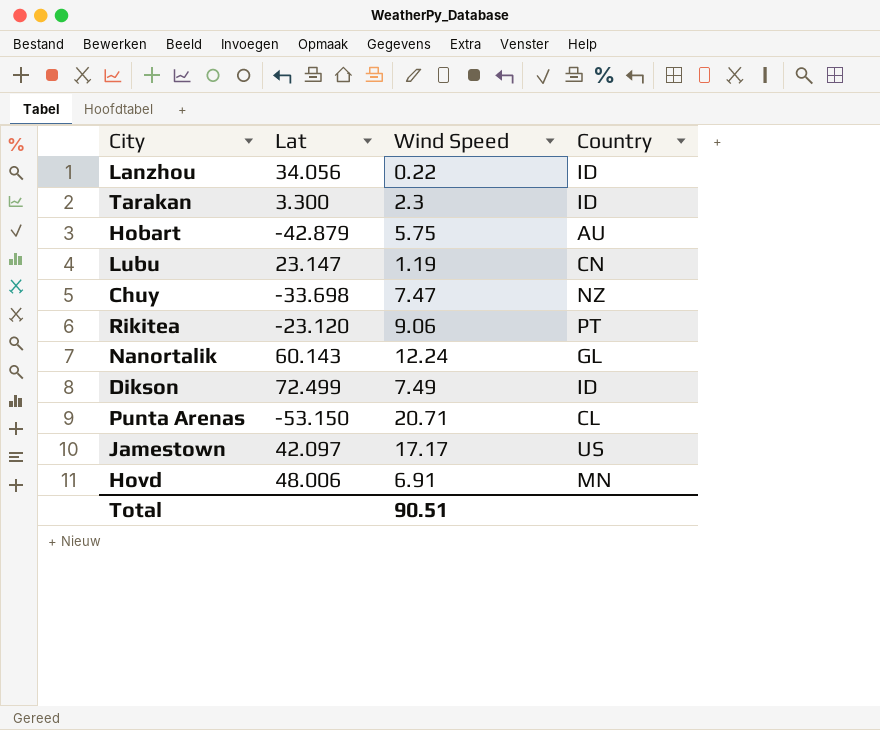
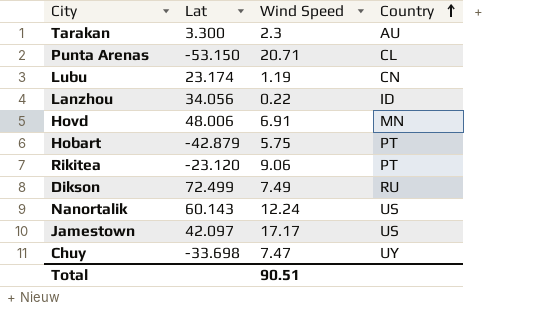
row order: none -> Country ascending
Tarakan | Country: ID -> AU
Lubu | Lat: 23.147 -> 23.174
Hobart | Country: AU -> PT
Dikson | Country: ID -> RU
Nanortalik | Country: GL -> US
Chuy | Country: NZ -> UY

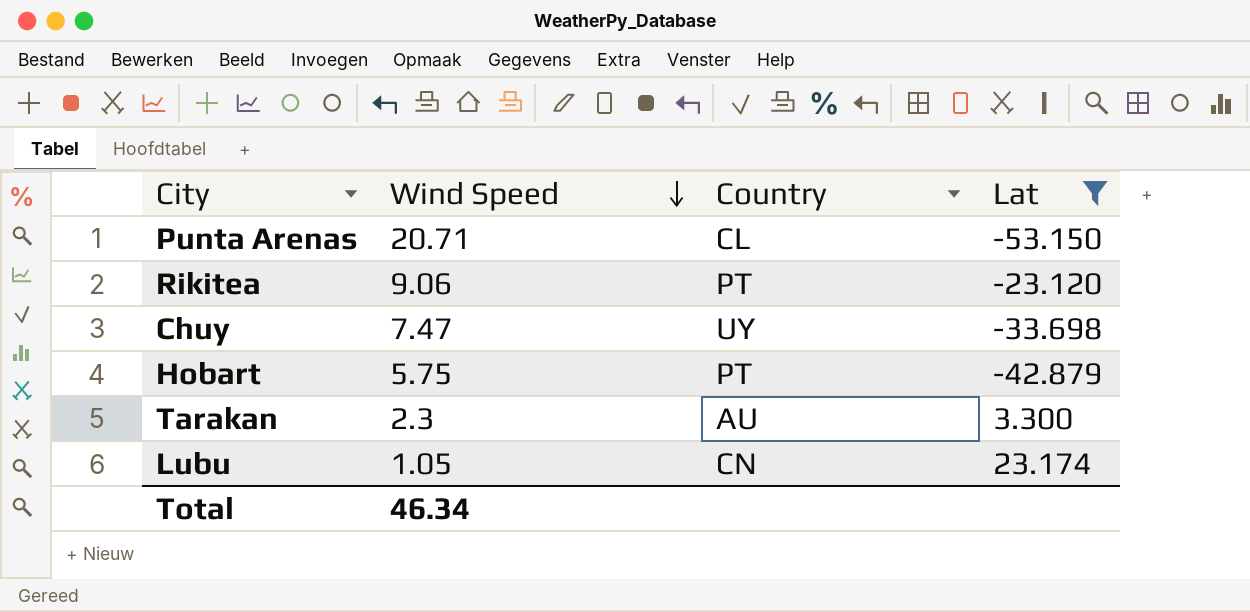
filter: none -> Lat <= 23.174
row order: Country ascending -> Wind Speed descending
column Lat | position: 2 -> 4
Lubu | Wind Speed: 1.19 -> 1.05
Total | Wind Speed: 90.51 -> 46.34

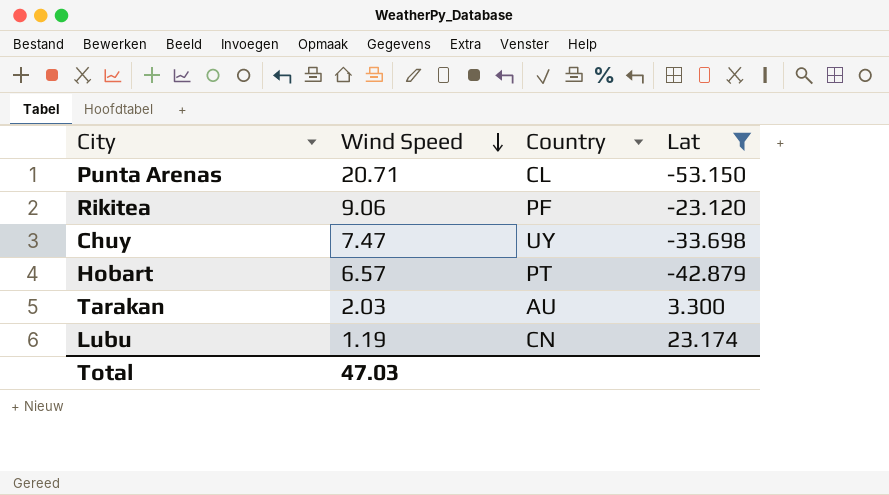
Rikitea | Country: PT -> PF
Hobart | Wind Speed: 5.75 -> 6.57
Tarakan | Wind Speed: 2.3 -> 2.03
Lubu | Wind Speed: 1.05 -> 1.19
Total | Wind Speed: 46.34 -> 47.03

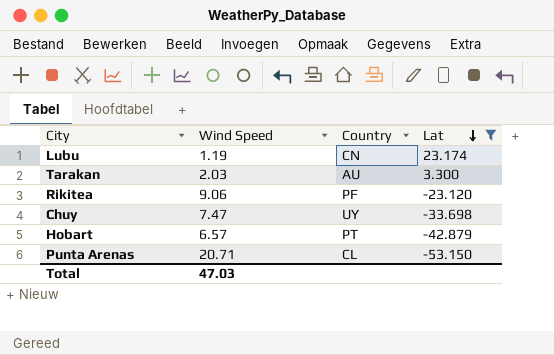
row order: Wind Speed descending -> Lat descending

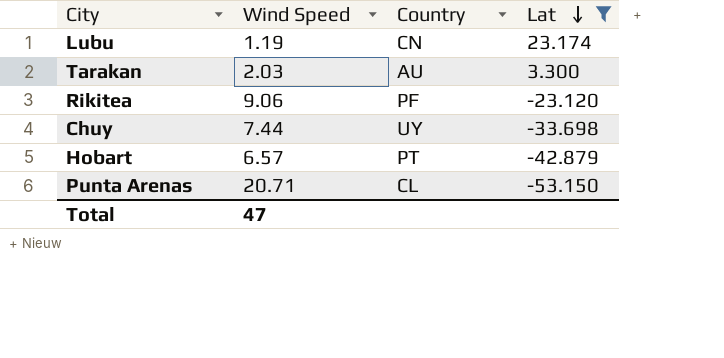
Chuy | Wind Speed: 7.47 -> 7.44
Total | Wind Speed: 47.03 -> 47

